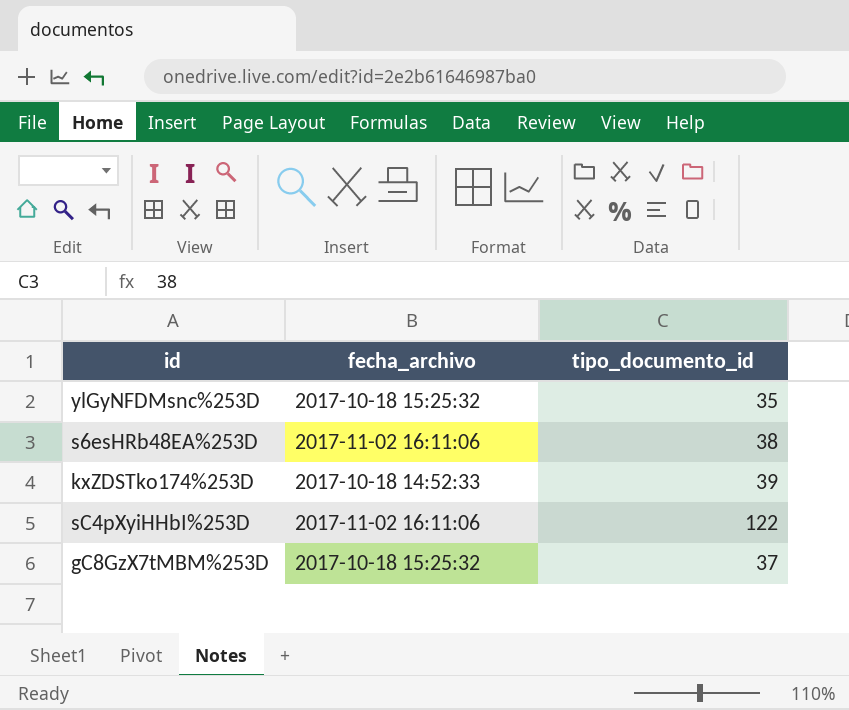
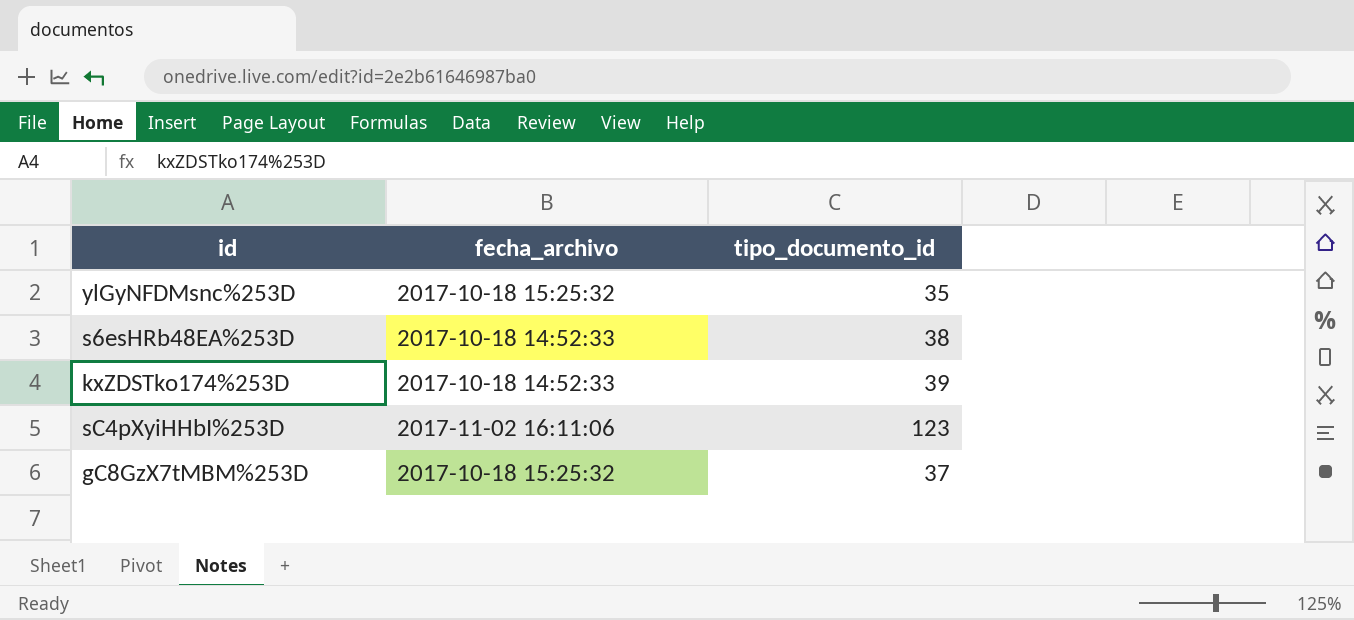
s6esHRb48EA%253D | fecha_archivo: 2017-11-02 16:11:06 -> 2017-10-18 14:52:33
sC4pXyiHHbI%253D | tipo_documento_id: 122 -> 123

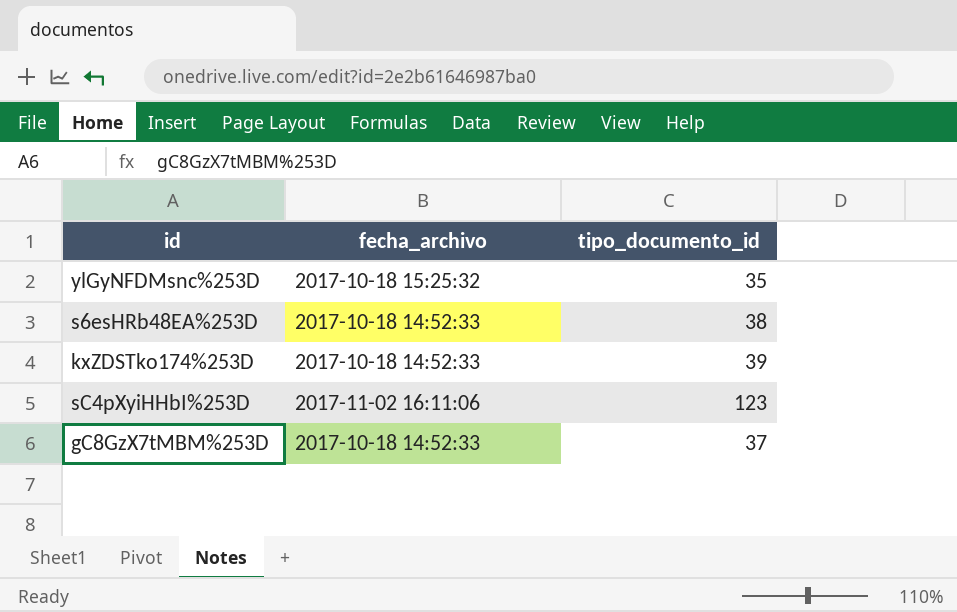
gC8GzX7tMBM%253D | fecha_archivo: 2017-10-18 15:25:32 -> 2017-10-18 14:52:33

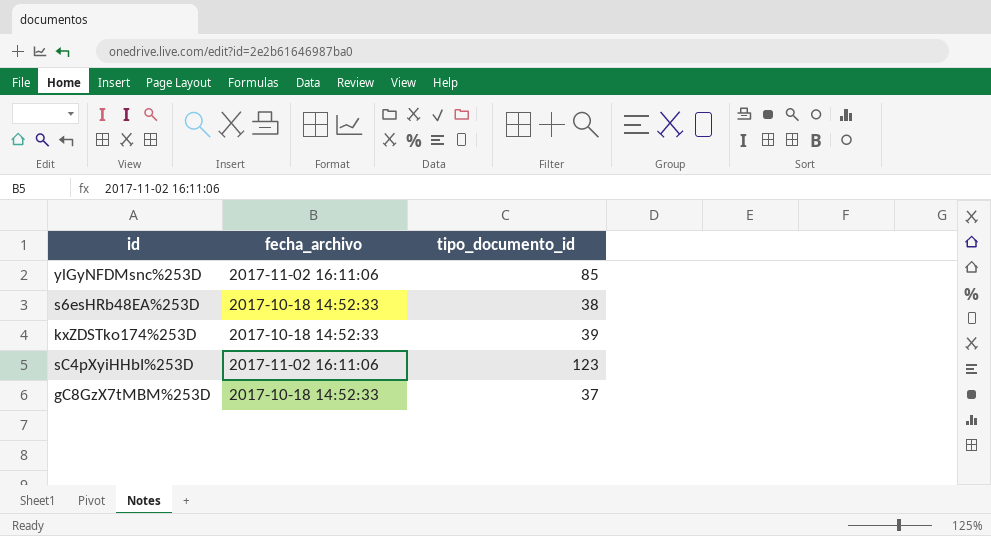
ylGyNFDMsnc%253D | fecha_archivo: 2017-10-18 15:25:32 -> 2017-11-02 16:11:06
ylGyNFDMsnc%253D | tipo_documento_id: 35 -> 85

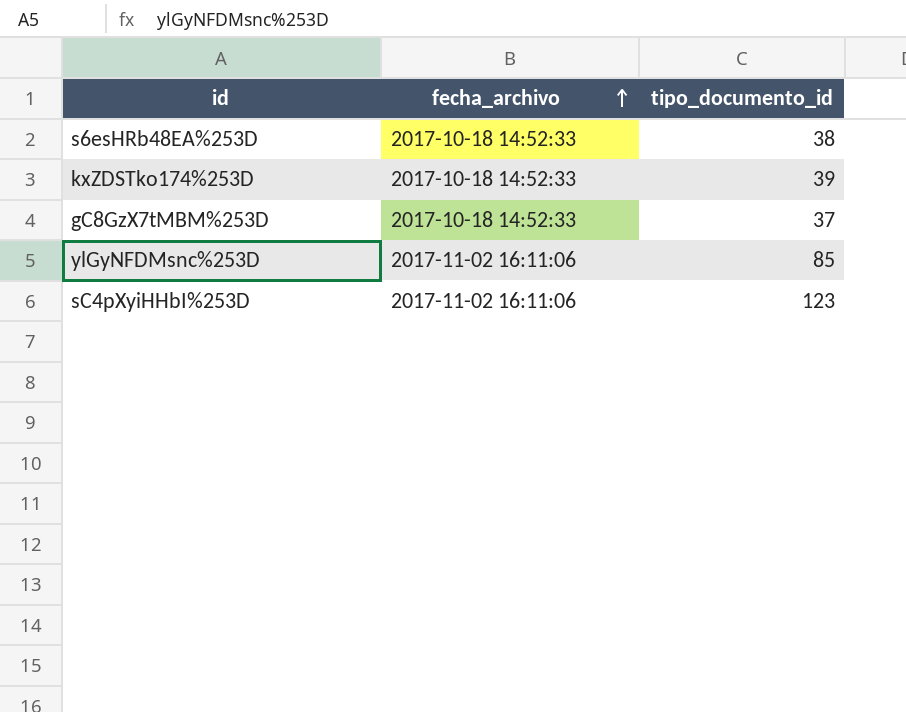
row order: none -> fecha_archivo ascending

